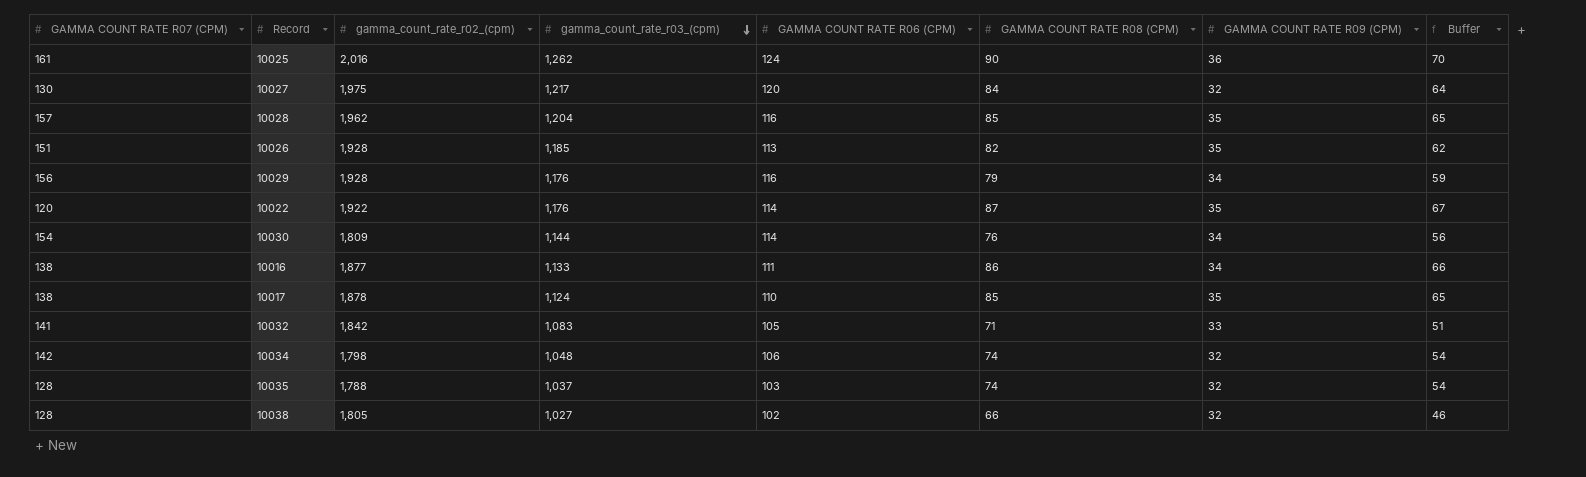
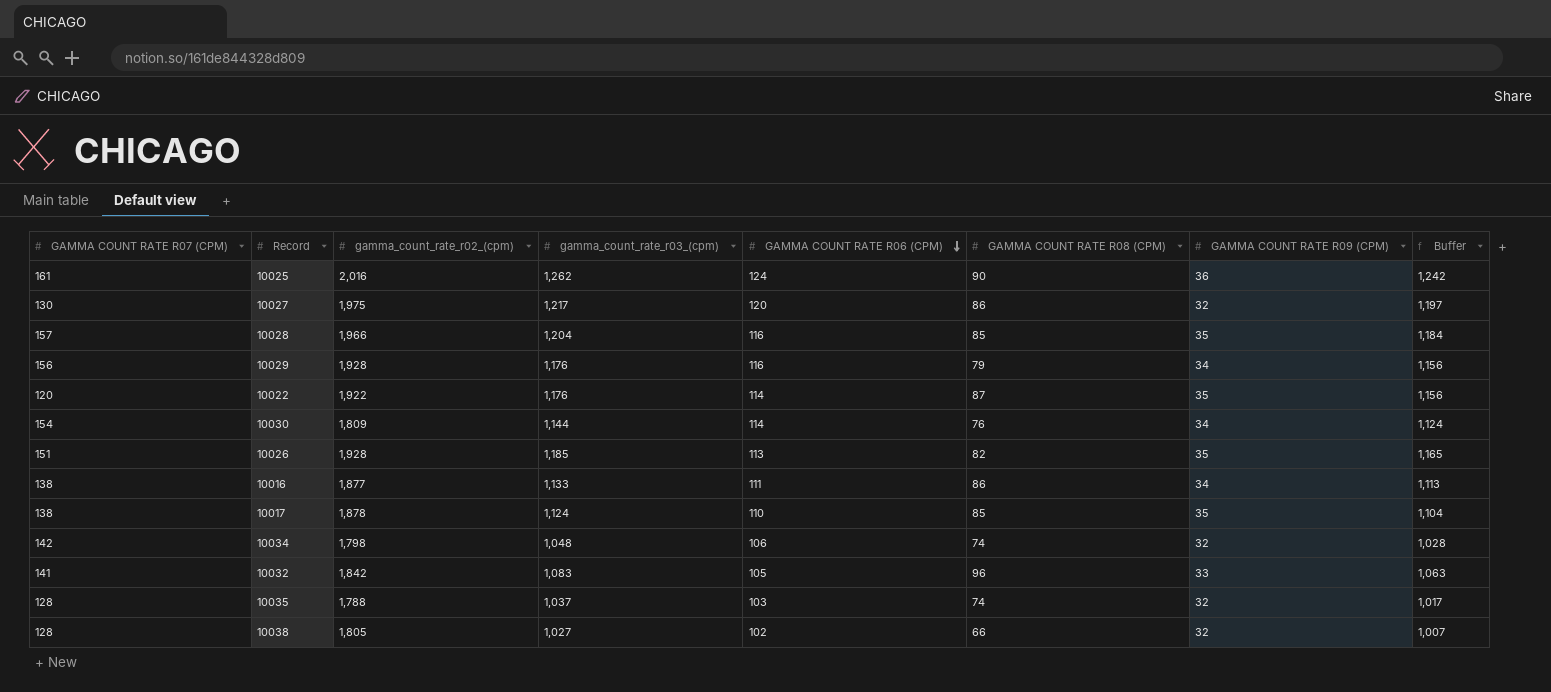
row order: gamma_count_rate_r03_(cpm) descending -> GAMMA COUNT RATE R06 (CPM) descending
column Buffer | formula: [GAMMA COUNT RATE R08 (CPM)] - 20 -> [gamma_count_rate_r03_(cpm)] - 20
10027 | GAMMA COUNT RATE R08 (CPM): 84 -> 86
10028 | gamma_count_rate_r02_(cpm): 1,962 -> 1,966
10032 | GAMMA COUNT RATE R08 (CPM): 71 -> 96

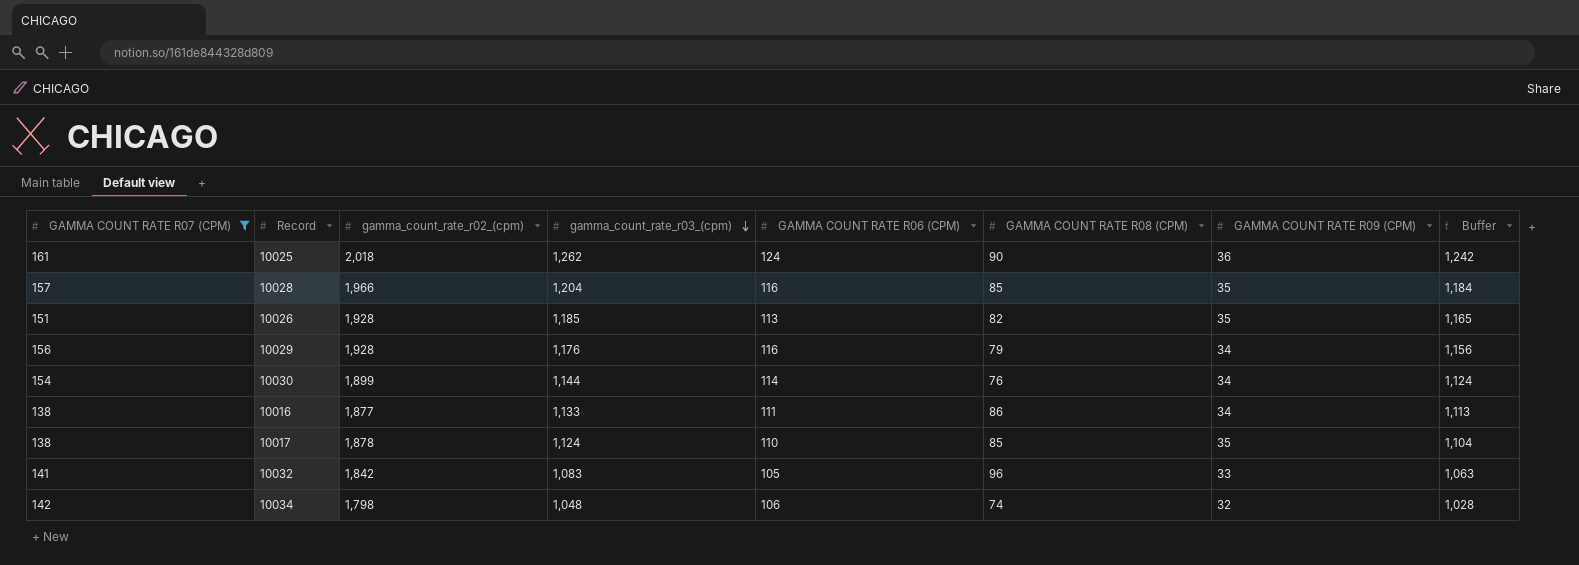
filter: none -> GAMMA COUNT RATE R07 (CPM) >= 138
row order: GAMMA COUNT RATE R06 (CPM) descending -> gamma_count_rate_r03_(cpm) descending
10025 | gamma_count_rate_r02_(cpm): 2,016 -> 2,018
10030 | gamma_count_rate_r02_(cpm): 1,809 -> 1,899

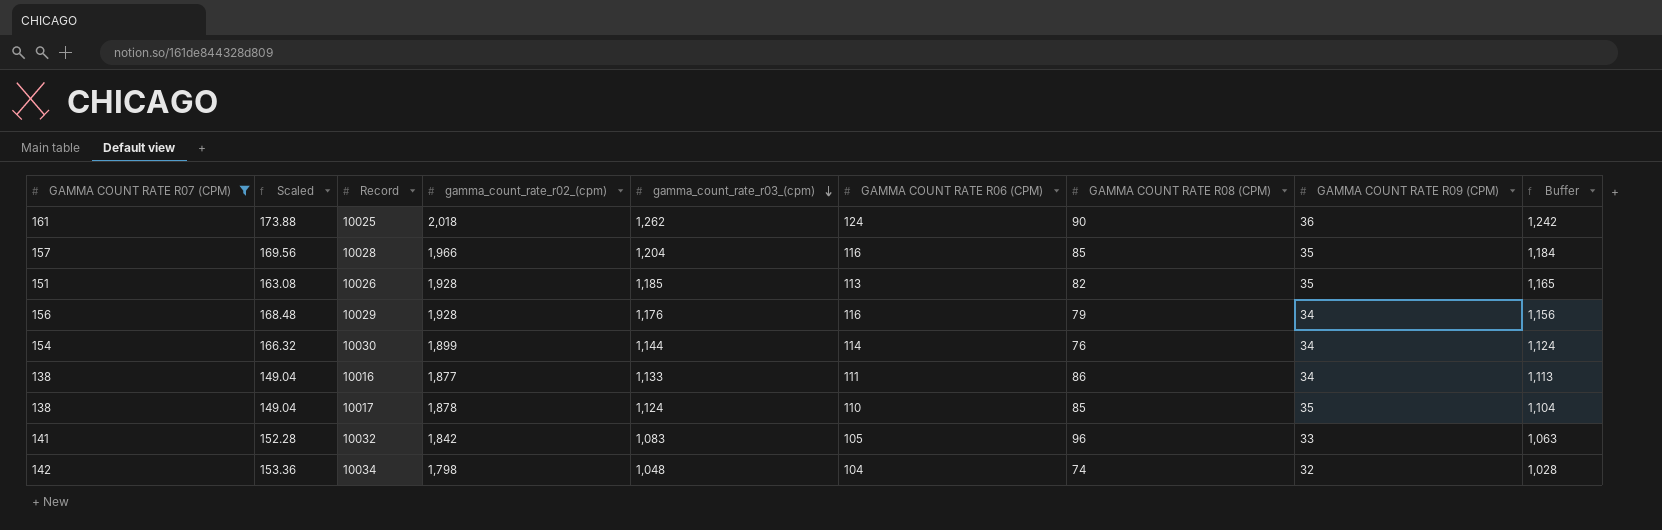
column Scaled | formula: none -> [GAMMA COUNT RATE R07 (CPM)] * 1.08
10034 | GAMMA COUNT RATE R06 (CPM): 106 -> 104

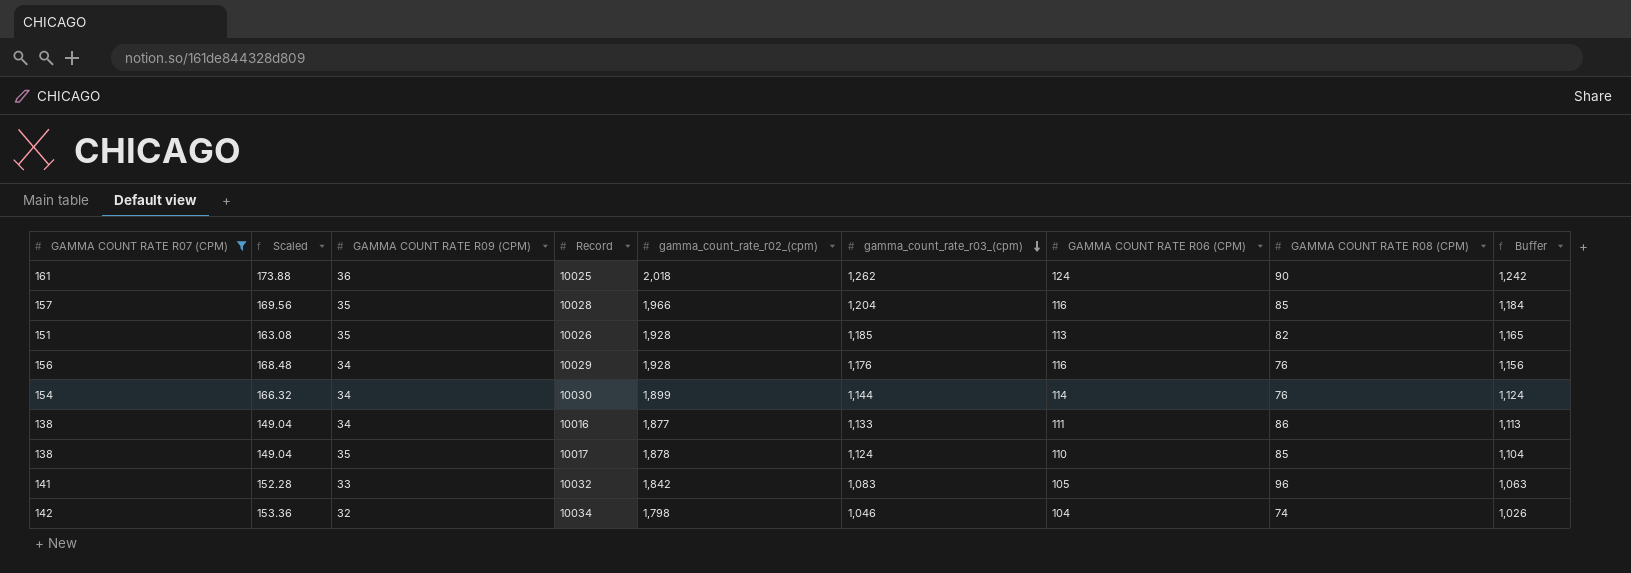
column GAMMA COUNT RATE R09 (CPM) | position: 8 -> 3
10029 | GAMMA COUNT RATE R08 (CPM): 79 -> 76
10034 | gamma_count_rate_r03_(cpm): 1,048 -> 1,046
10034 | Buffer: 1,028 -> 1,026

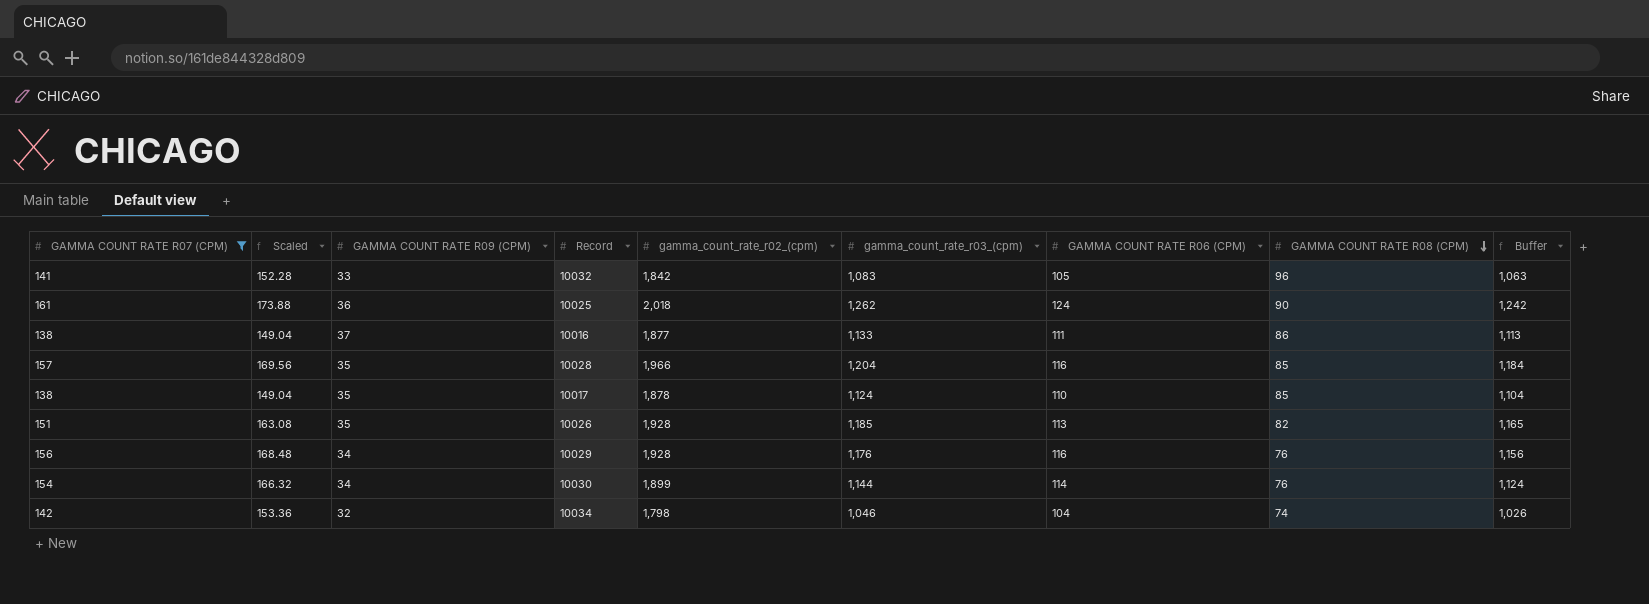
row order: gamma_count_rate_r03_(cpm) descending -> GAMMA COUNT RATE R08 (CPM) descending
10016 | GAMMA COUNT RATE R09 (CPM): 34 -> 37

